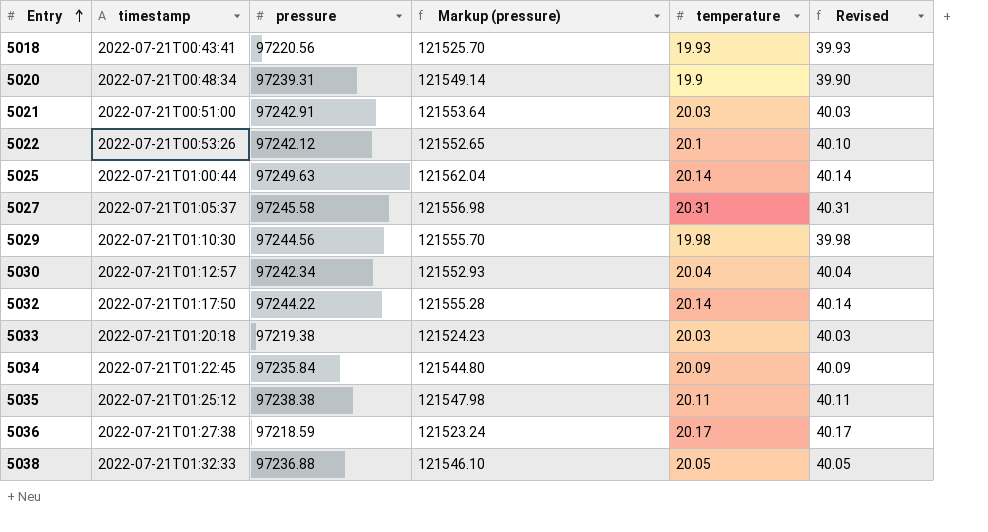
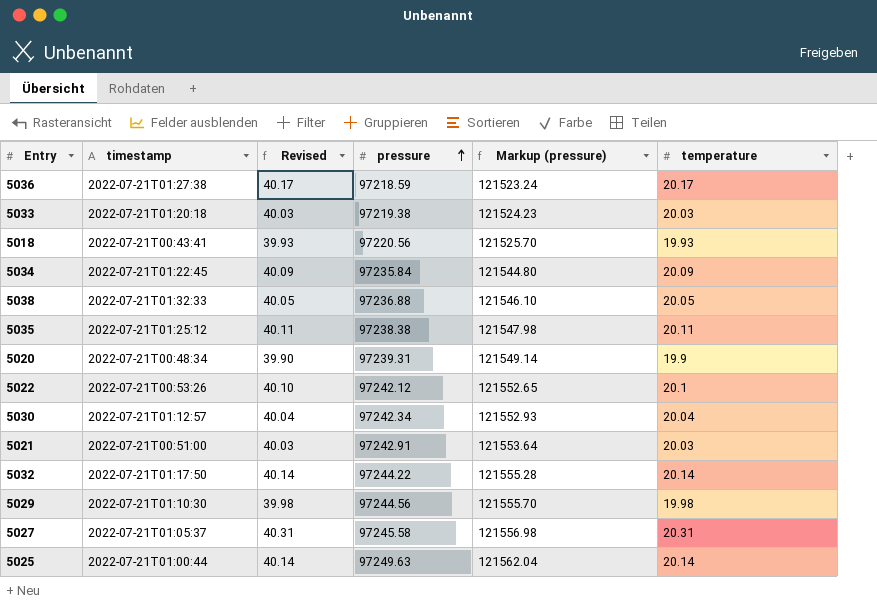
row order: Entry ascending -> pressure ascending
column Revised | position: 6 -> 3

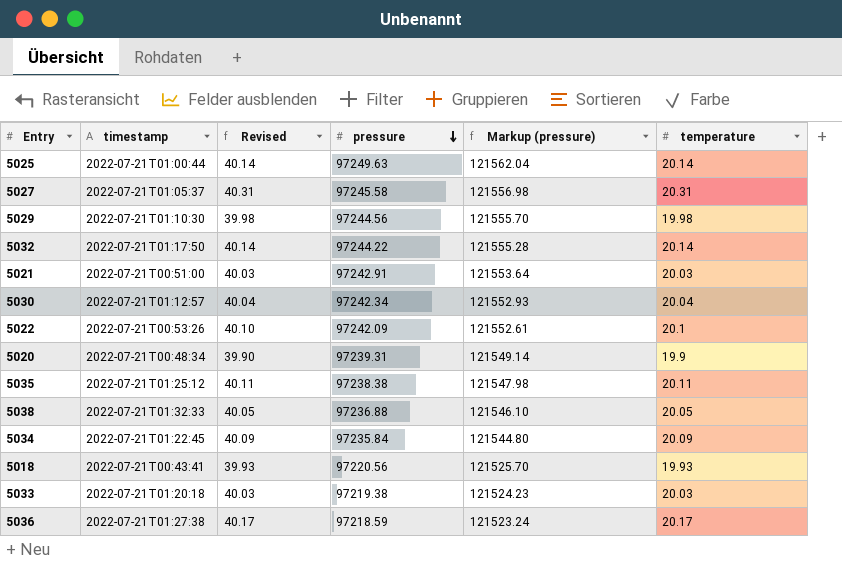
row order: pressure ascending -> pressure descending
5022 | pressure: 97242.12 -> 97242.09
5022 | Markup (pressure): 121552.65 -> 121552.61

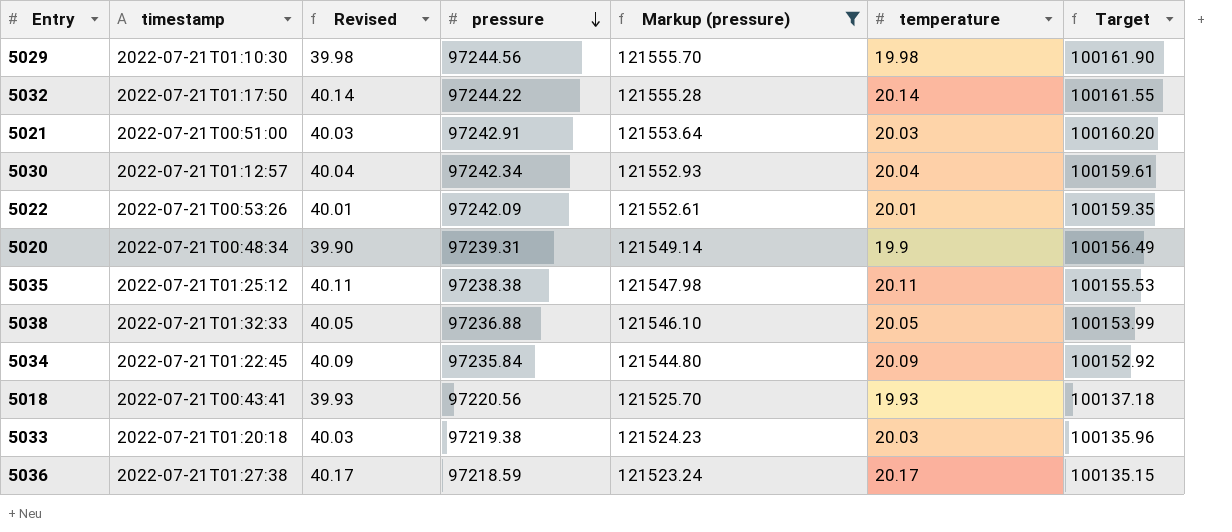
filter: none -> Markup (pressure) <= 121555.70
column Target | formula: none -> [pressure] * 1.03
5022 | Revised: 40.10 -> 40.01
5022 | temperature: 20.1 -> 20.01

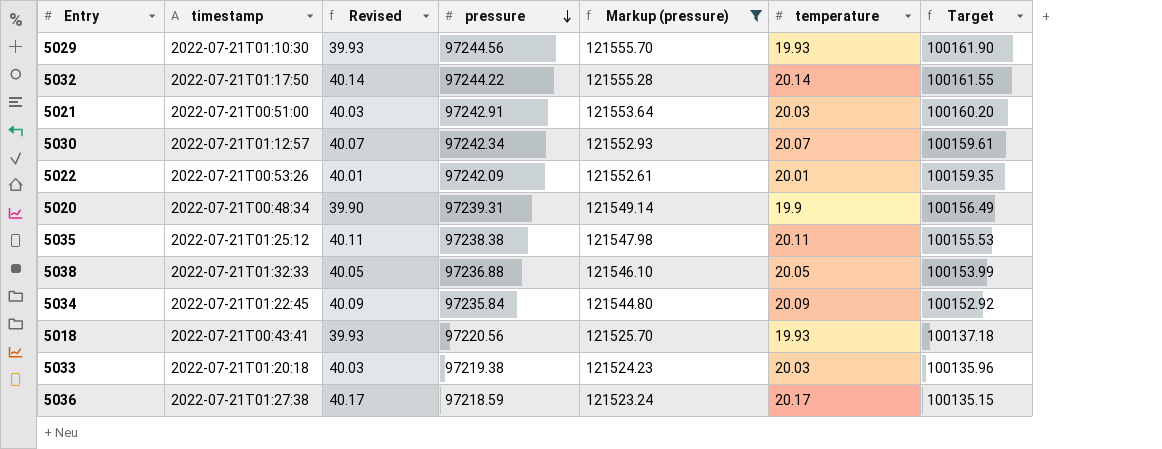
5029 | Revised: 39.98 -> 39.93
5029 | temperature: 19.98 -> 19.93
5030 | Revised: 40.04 -> 40.07
5030 | temperature: 20.04 -> 20.07

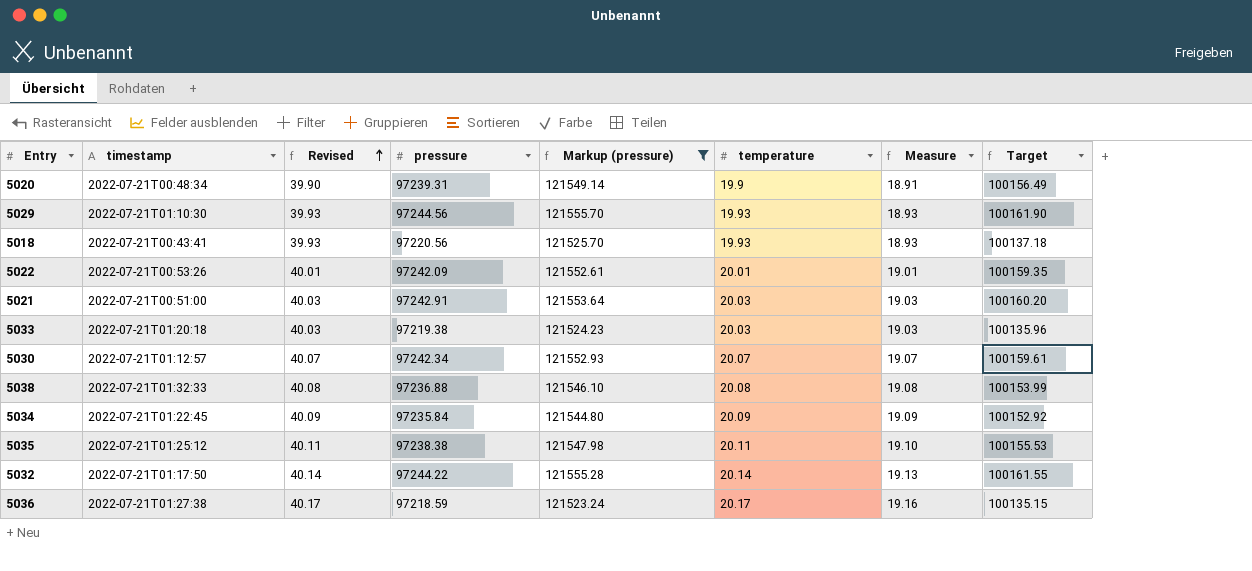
row order: pressure descending -> Revised ascending
column Measure | formula: none -> [temperature] * 0.95
5038 | Revised: 40.05 -> 40.08
5038 | temperature: 20.05 -> 20.08

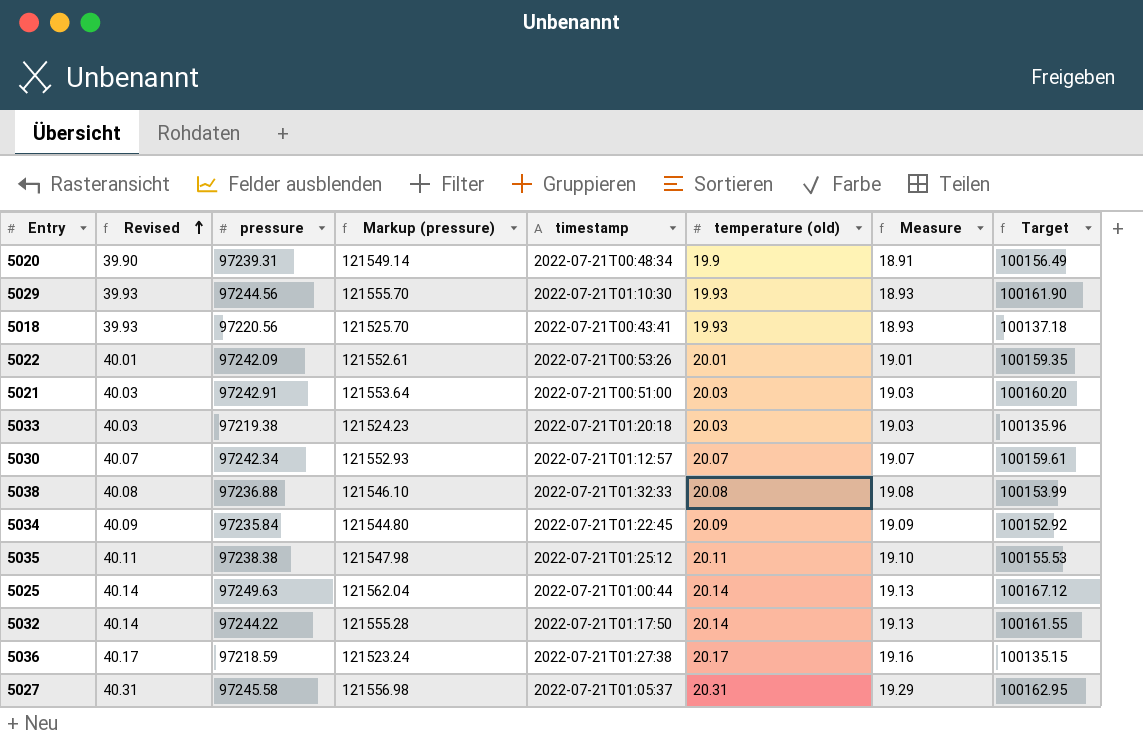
filter: Markup (pressure) <= 121555.70 -> none
column timestamp | position: 2 -> 5
column name: temperature -> temperature (old)

